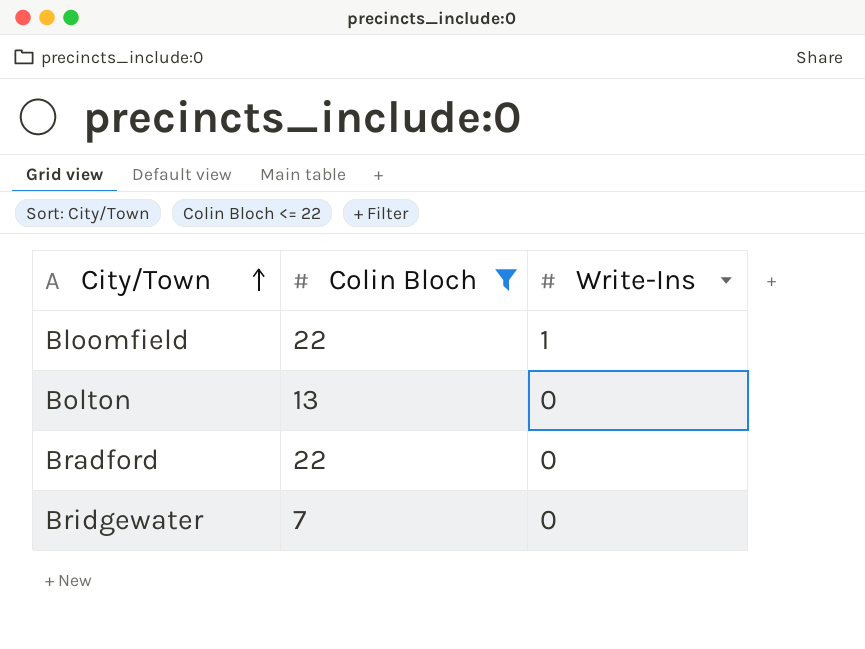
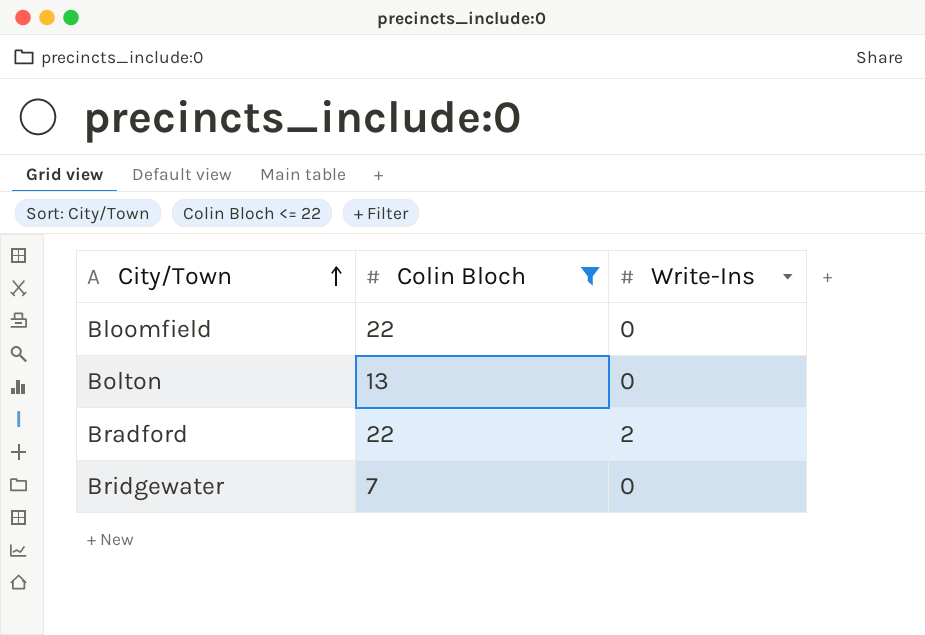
Bloomfield | Write-Ins: 1 -> 0
Bradford | Write-Ins: 0 -> 2

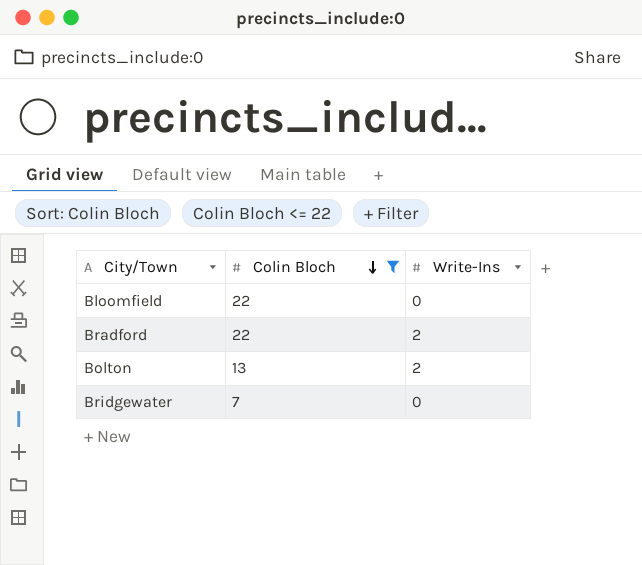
row order: City/Town ascending -> Colin Bloch descending
Bolton | Write-Ins: 0 -> 2

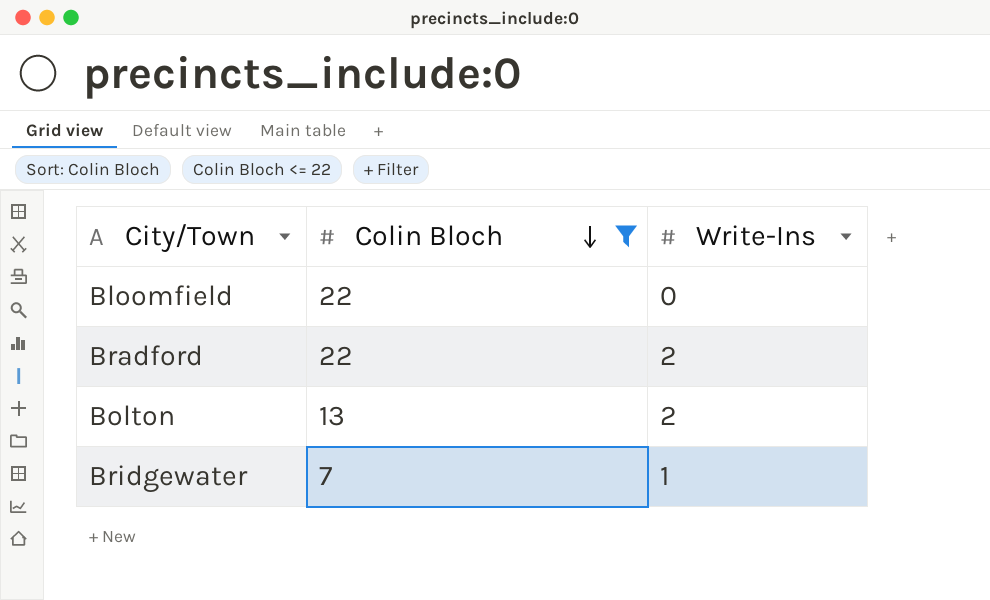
Bridgewater | Write-Ins: 0 -> 1

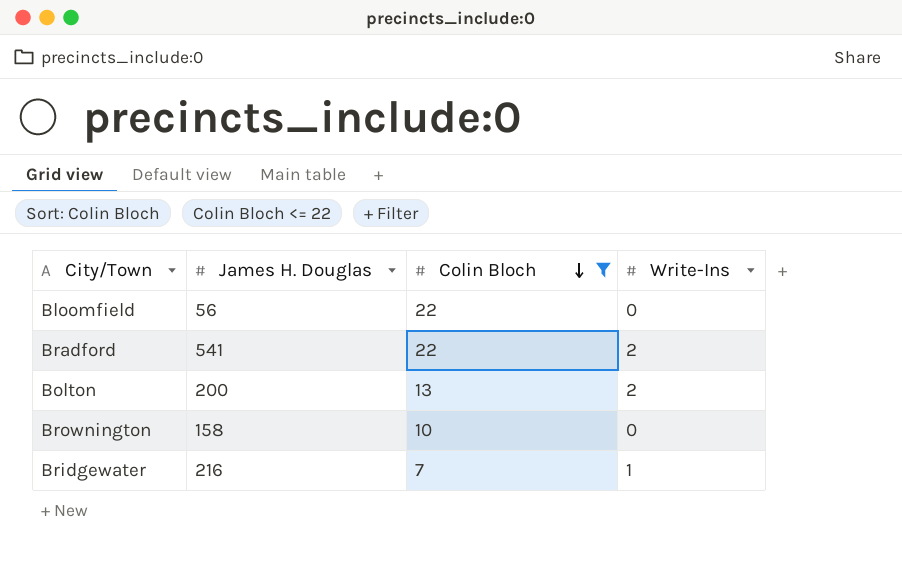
column James H. Douglas | position: none -> 2
row Brownington: none -> 158 | 10 | 0

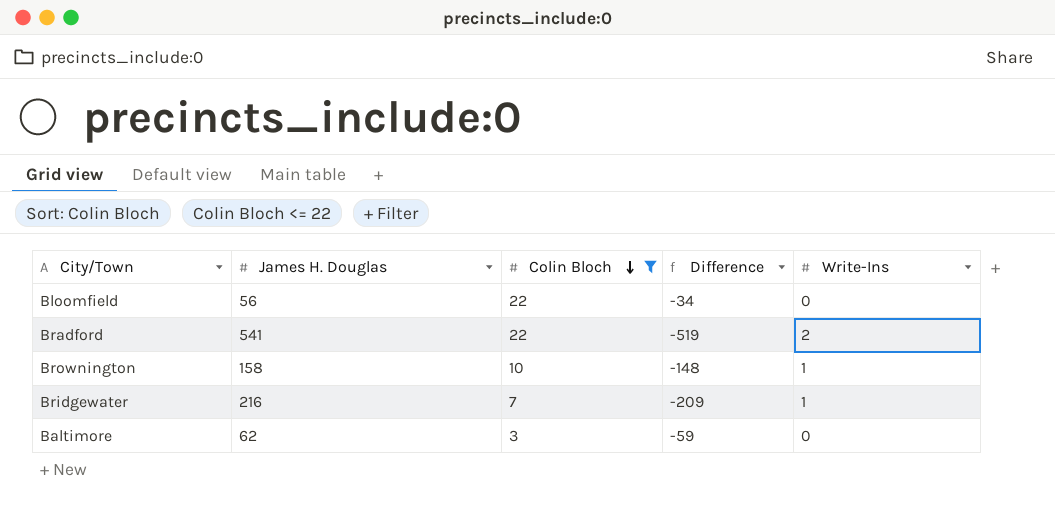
column Difference | formula: none -> [Colin Bloch] - [James H. Douglas]
row Bolton: 200 | 13 | 2 -> none
Brownington | Write-Ins: 0 -> 1
row Baltimore: none -> 62 | 3 | -59 | 0

